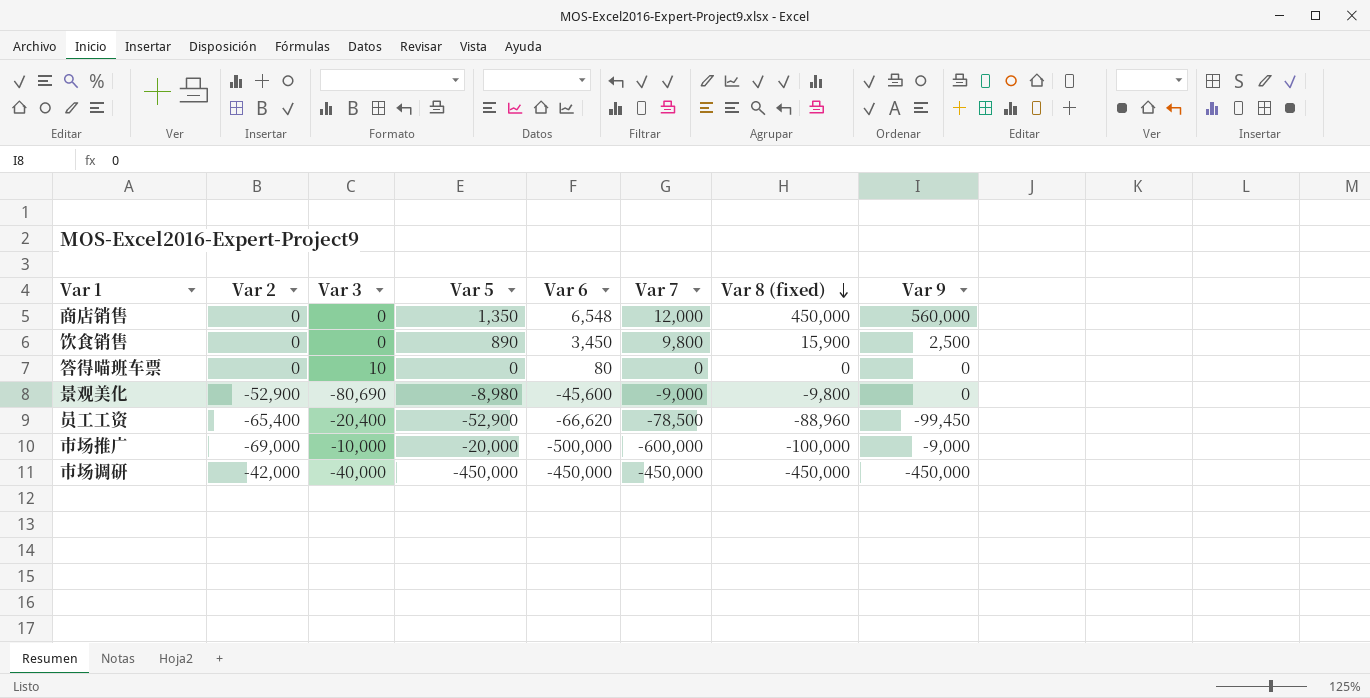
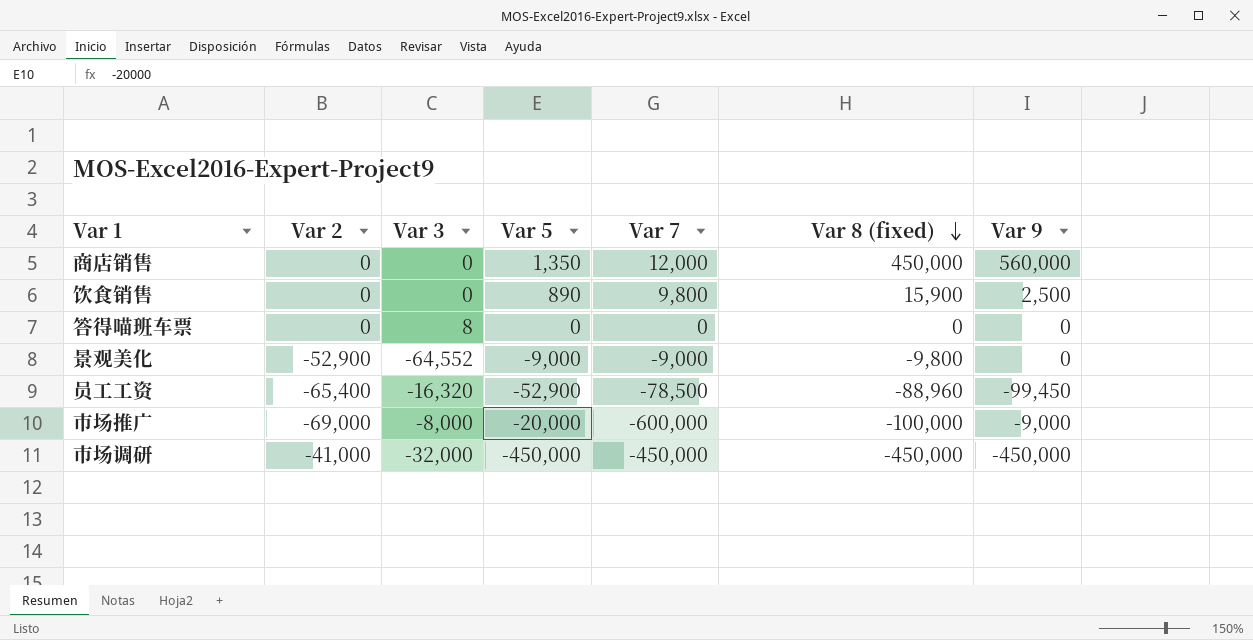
column Var 6 | position: 5 -> none
答得喵班车票 | Var 3: 10 -> 8
景观美化 | Var 3: -80,690 -> -64,552
景观美化 | Var 5: -8,980 -> -9,000
员工工资 | Var 3: -20,400 -> -16,320
市场推广 | Var 3: -10,000 -> -8,000
市场调研 | Var 2: -42,000 -> -41,000
市场调研 | Var 3: -40,000 -> -32,000

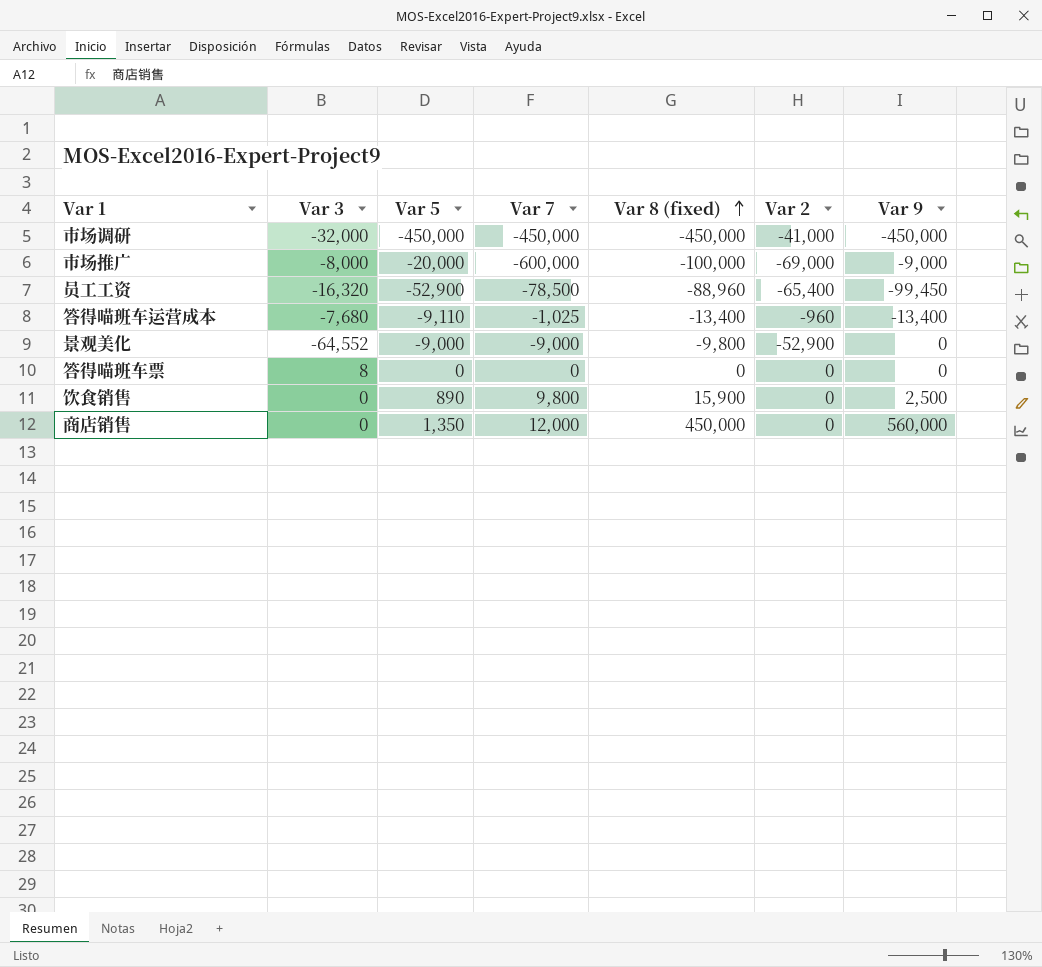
row order: Var 8 (fixed) descending -> Var 8 (fixed) ascending
column Var 2 | position: 2 -> 6
row 答得喵班车运营成本: none -> -7,680 | -9,110 | -1,025 | -13,400 | -960 | -13,400

